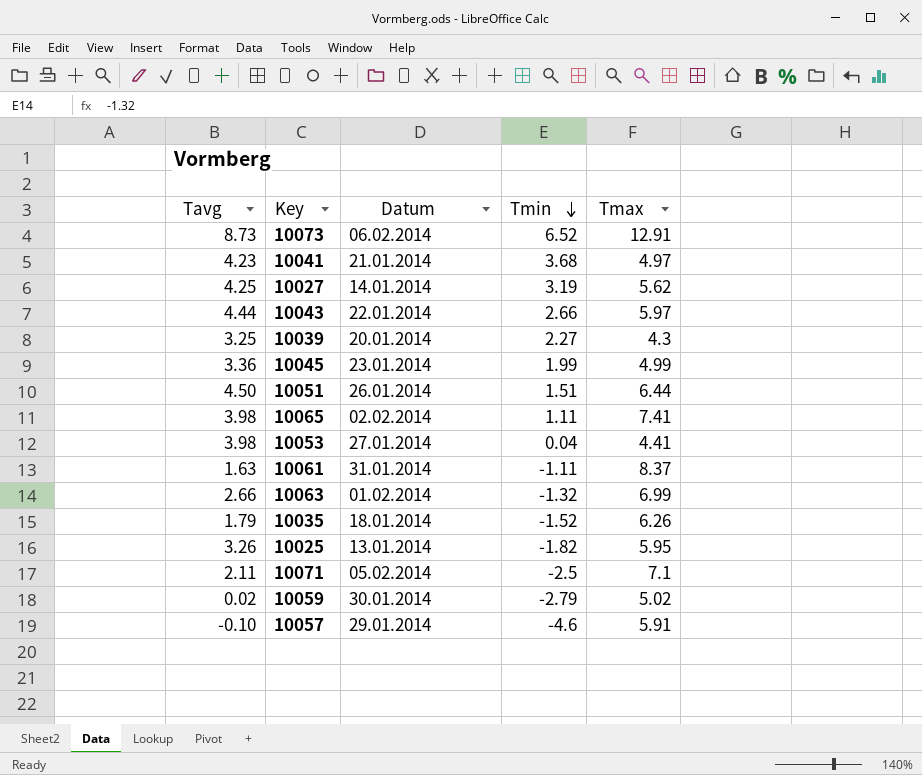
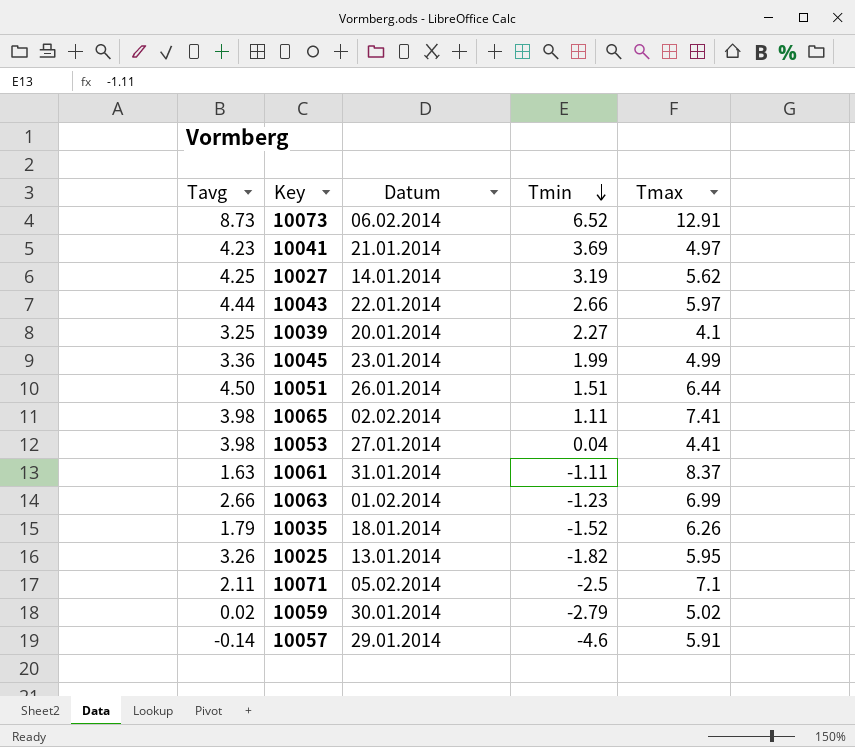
10041 | Tmin: 3.68 -> 3.69
10039 | Tmax: 4.3 -> 4.1
10063 | Tmin: -1.32 -> -1.23
10057 | Tavg: -0.10 -> -0.14

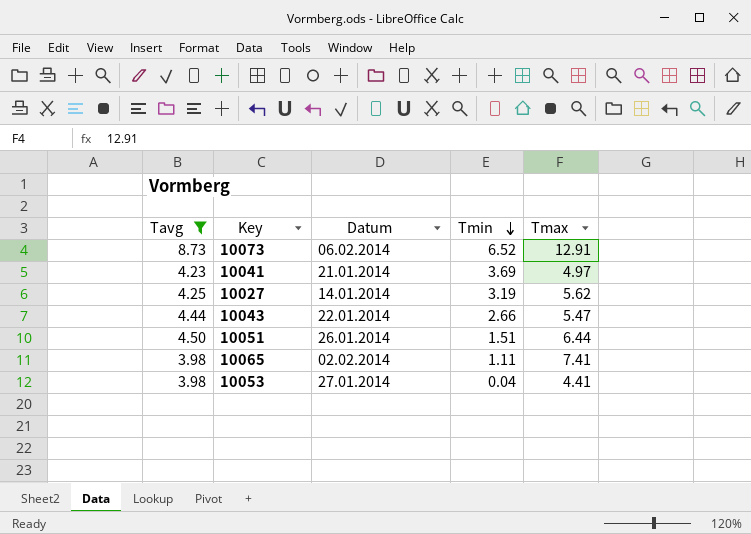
filter: none -> Tavg >= 3.98
10043 | Tmax: 5.97 -> 5.47

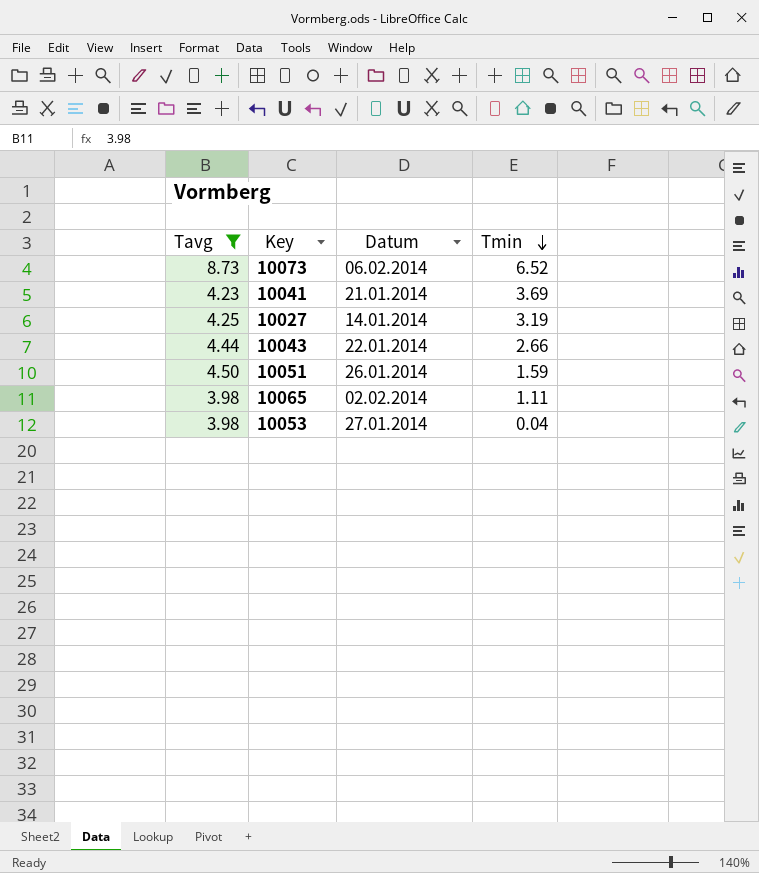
column Tmax | position: 5 -> none
10051 | Tmin: 1.51 -> 1.59

